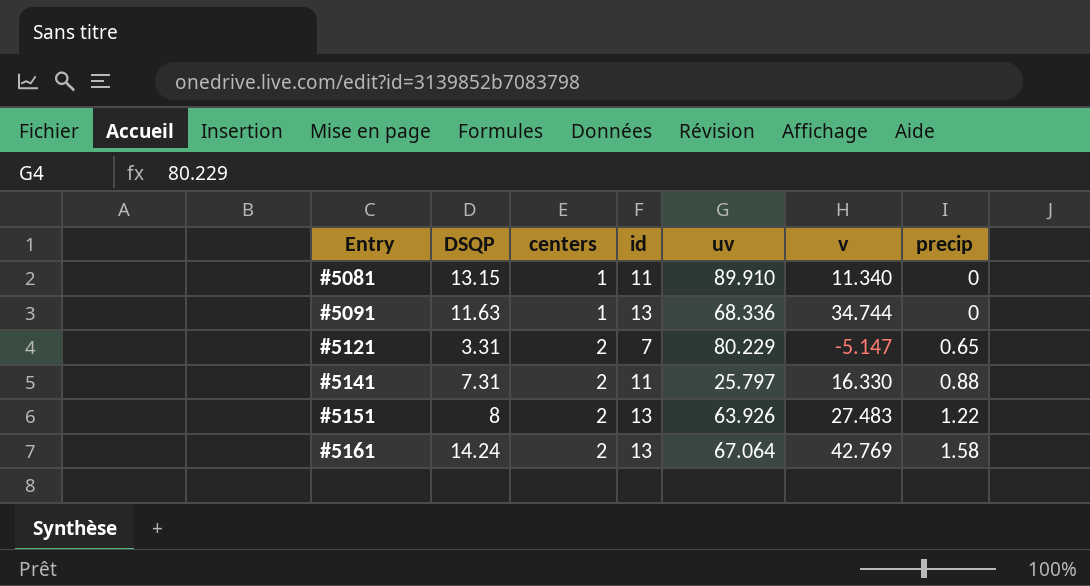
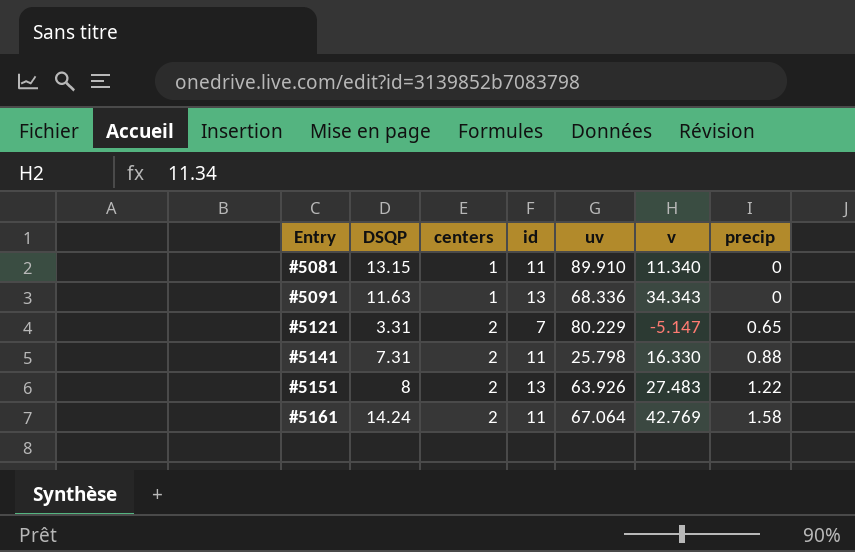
#5091 | v: 34.744 -> 34.343
#5141 | uv: 25.797 -> 25.798
#5161 | id: 13 -> 11

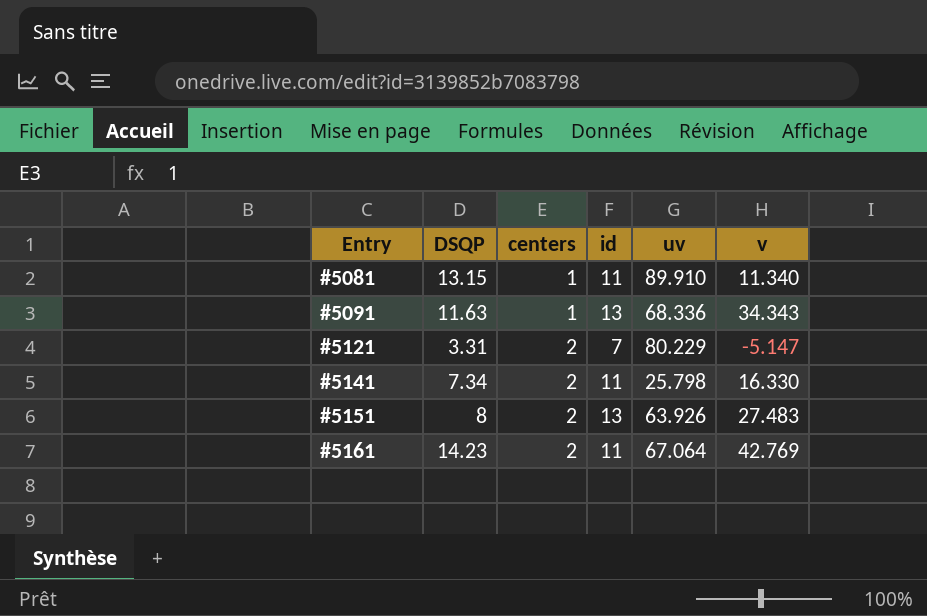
column precip | position: 7 -> none
#5141 | DSQP: 7.31 -> 7.34
#5161 | DSQP: 14.24 -> 14.23

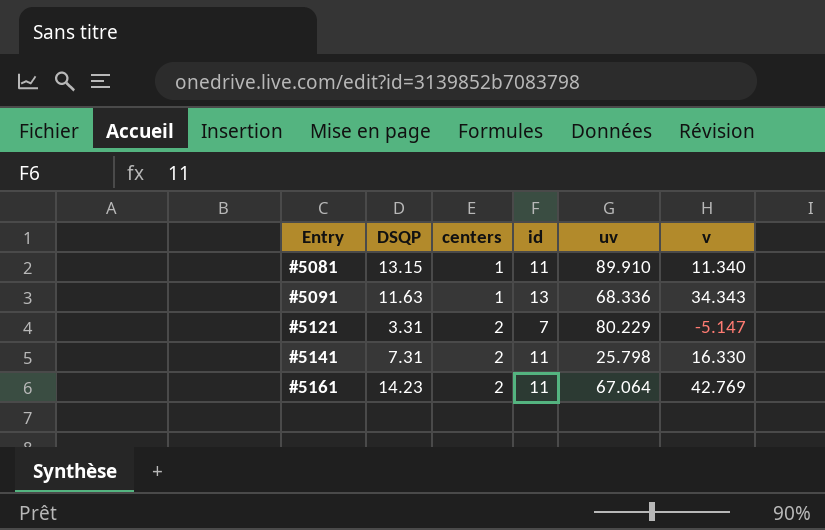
row #5151: 8 | 2 | 13 | 63.926 | 27.483 -> none
#5141 | DSQP: 7.34 -> 7.31

